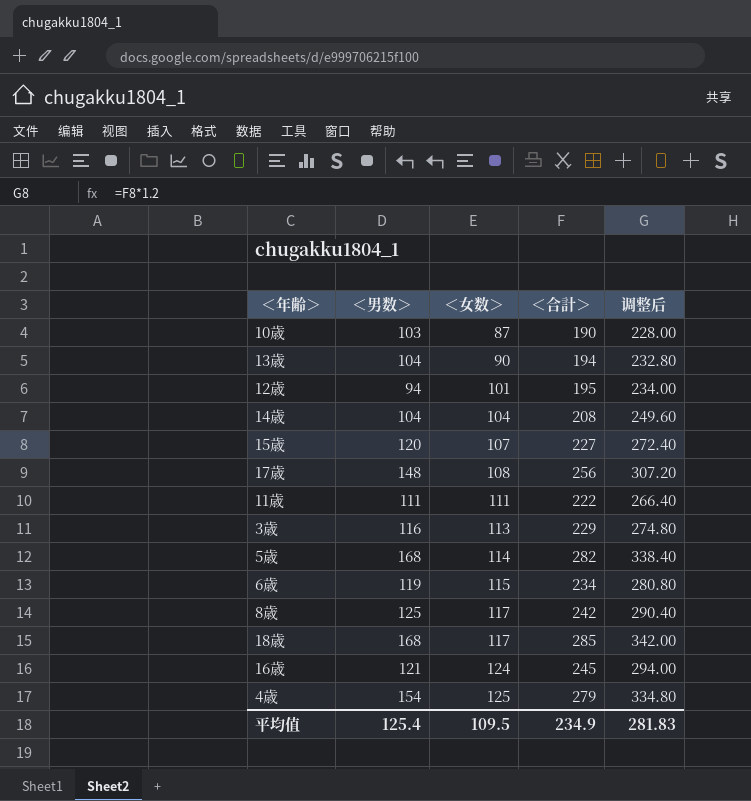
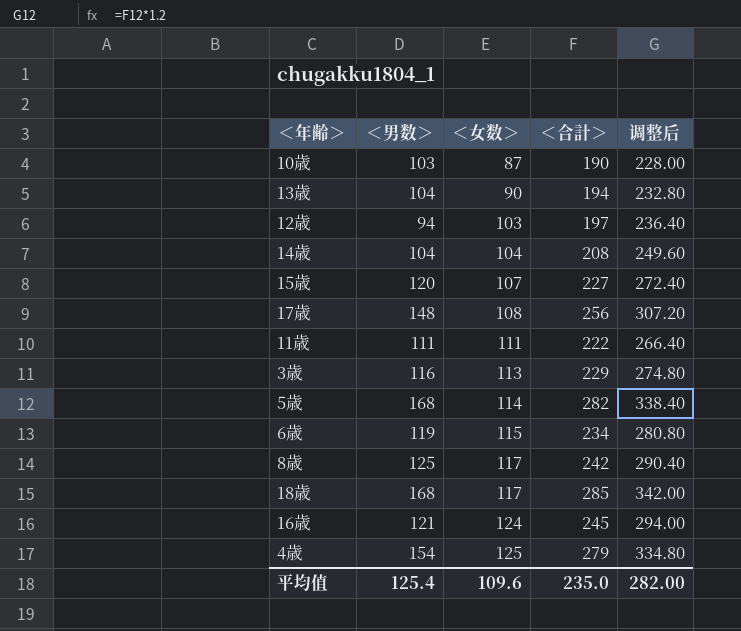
12歳 | ＜女数＞: 101 -> 103
12歳 | ＜合計＞: 195 -> 197
12歳 | 调整后: 234.00 -> 236.40
平均值 | ＜女数＞: 109.5 -> 109.6
平均值 | ＜合計＞: 234.9 -> 235.0
平均值 | 调整后: 281.83 -> 282.00

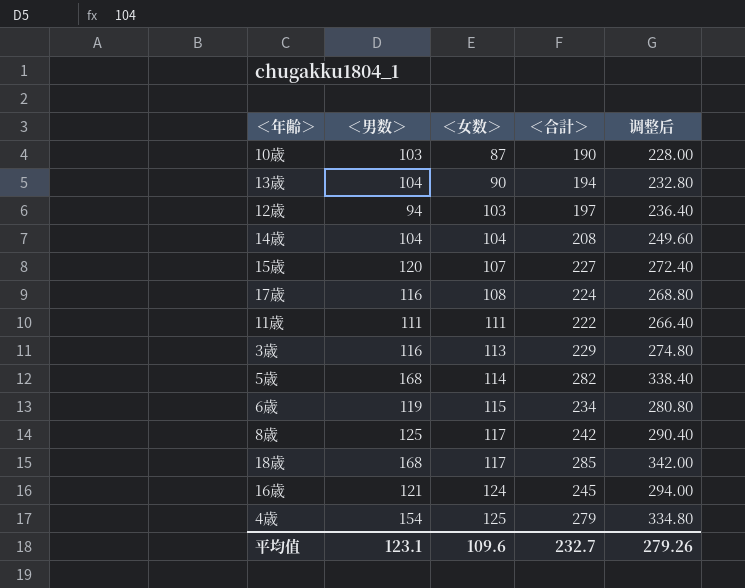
17歳 | ＜男数＞: 148 -> 116
17歳 | ＜合計＞: 256 -> 224
17歳 | 调整后: 307.20 -> 268.80
平均值 | ＜男数＞: 125.4 -> 123.1
平均值 | ＜合計＞: 235.0 -> 232.7
平均值 | 调整后: 282.00 -> 279.26

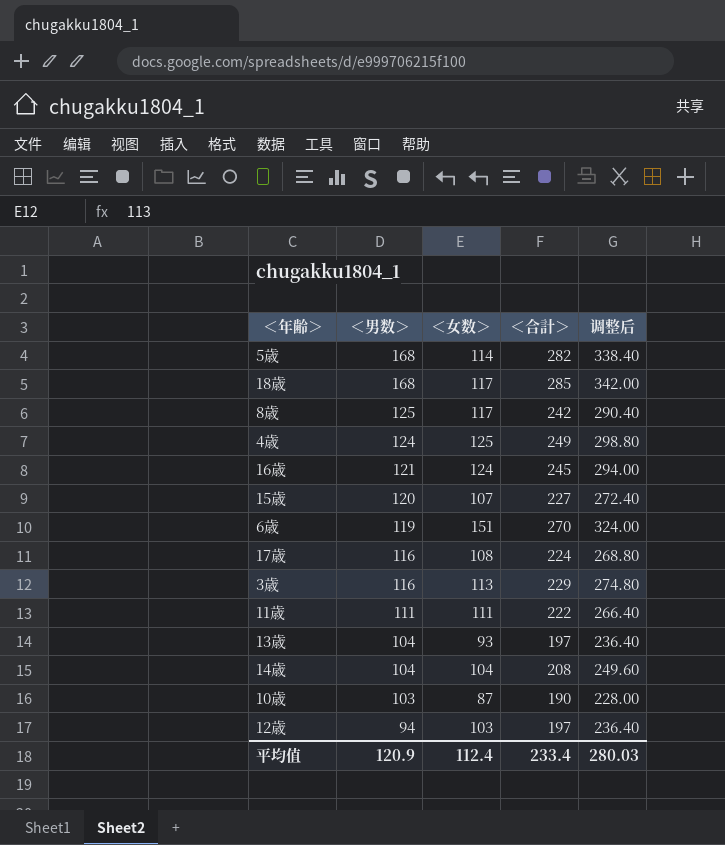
row order: ＜女数＞ ascending -> ＜男数＞ descending
4歳 | ＜男数＞: 154 -> 124
4歳 | ＜合計＞: 279 -> 249
4歳 | 调整后: 334.80 -> 298.80
6歳 | ＜女数＞: 115 -> 151
6歳 | ＜合計＞: 234 -> 270
6歳 | 调整后: 280.80 -> 324.00
13歳 | ＜女数＞: 90 -> 93
13歳 | ＜合計＞: 194 -> 197
13歳 | 调整后: 232.80 -> 236.40
平均值 | ＜男数＞: 123.1 -> 120.9
平均值 | ＜女数＞: 109.6 -> 112.4
平均值 | ＜合計＞: 232.7 -> 233.4
平均值 | 调整后: 279.26 -> 280.03

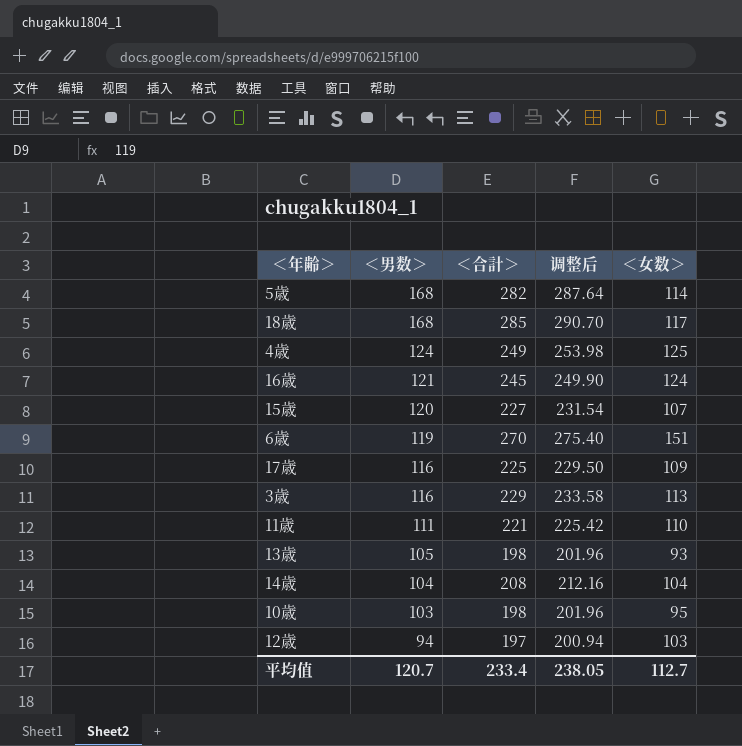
column 调整后 | formula: [＜合計＞] * 1.2 -> [＜合計＞] * 1.02
column ＜女数＞ | position: 3 -> 5
row 8歳: 125 | 117 | 242 | 290.40 -> none
17歳 | ＜合計＞: 224 -> 225
17歳 | ＜女数＞: 108 -> 109
11歳 | ＜合計＞: 222 -> 221
11歳 | ＜女数＞: 111 -> 110
13歳 | ＜男数＞: 104 -> 105
13歳 | ＜合計＞: 197 -> 198
10歳 | ＜合計＞: 190 -> 198
10歳 | ＜女数＞: 87 -> 95
平均值 | ＜男数＞: 120.9 -> 120.7
平均值 | 调整后: 280.03 -> 238.05
平均值 | ＜女数＞: 112.4 -> 112.7

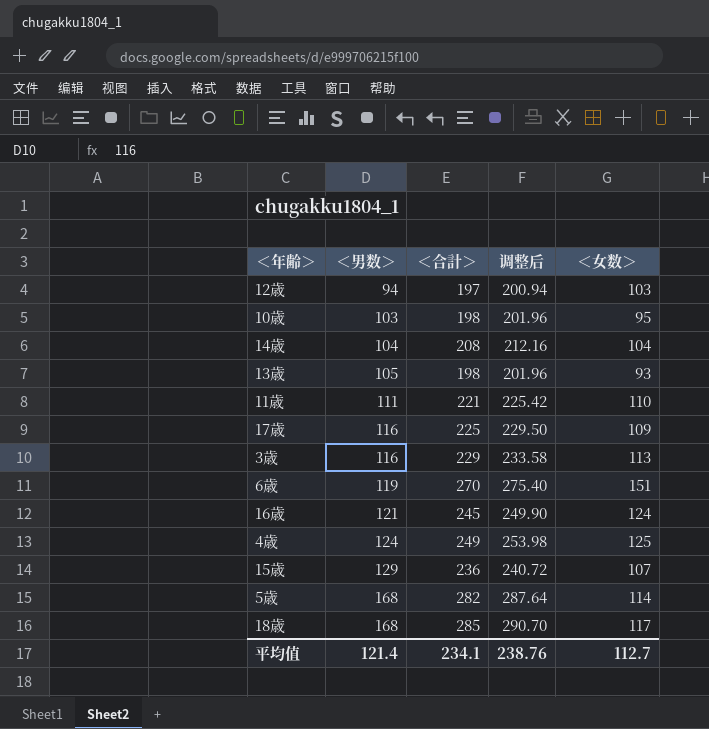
row order: ＜男数＞ descending -> ＜男数＞ ascending
15歳 | ＜男数＞: 120 -> 129
15歳 | ＜合計＞: 227 -> 236
15歳 | 调整后: 231.54 -> 240.72
平均值 | ＜男数＞: 120.7 -> 121.4
平均值 | ＜合計＞: 233.4 -> 234.1
平均值 | 调整后: 238.05 -> 238.76

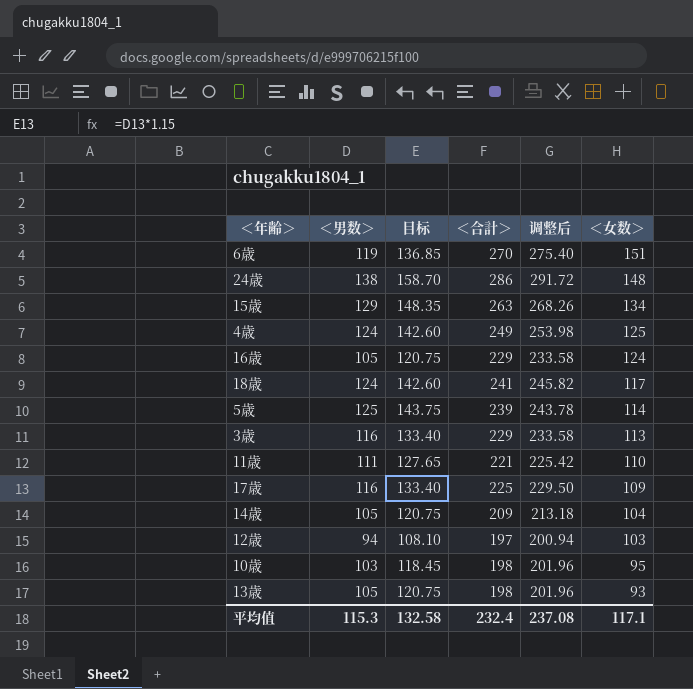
row order: ＜男数＞ ascending -> ＜女数＞ descending
column 目标 | formula: none -> [＜男数＞] * 1.15
row 24歳: none -> 138 | 158.70 | 286 | 291.72 | 148
15歳 | ＜合計＞: 236 -> 263
15歳 | 调整后: 240.72 -> 268.26
15歳 | ＜女数＞: 107 -> 134
16歳 | ＜男数＞: 121 -> 105
16歳 | ＜合計＞: 245 -> 229
16歳 | 调整后: 249.90 -> 233.58
18歳 | ＜男数＞: 168 -> 124
18歳 | ＜合計＞: 285 -> 241
18歳 | 调整后: 290.70 -> 245.82
5歳 | ＜男数＞: 168 -> 125
5歳 | ＜合計＞: 282 -> 239
5歳 | 调整后: 287.64 -> 243.78
14歳 | ＜男数＞: 104 -> 105
14歳 | ＜合計＞: 208 -> 209
14歳 | 调整后: 212.16 -> 213.18
平均值 | ＜男数＞: 121.4 -> 115.3
平均值 | ＜合計＞: 234.1 -> 232.4
平均值 | 调整后: 238.76 -> 237.08
平均值 | ＜女数＞: 112.7 -> 117.1

